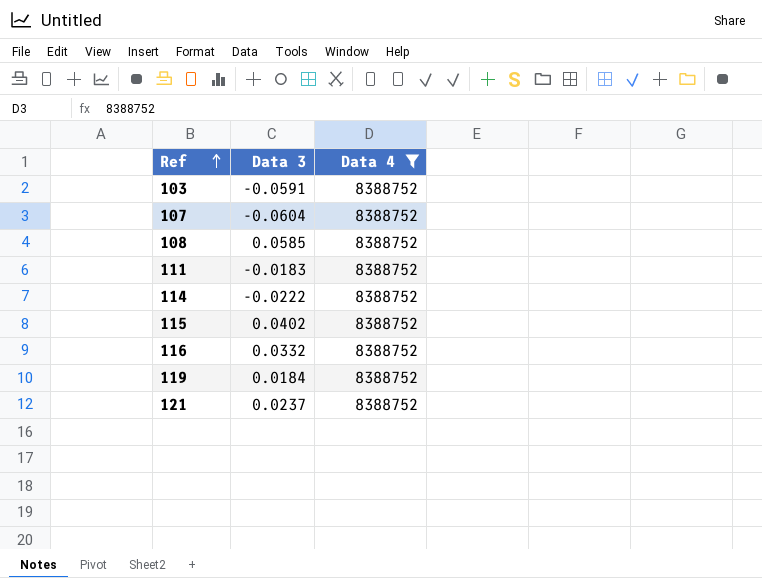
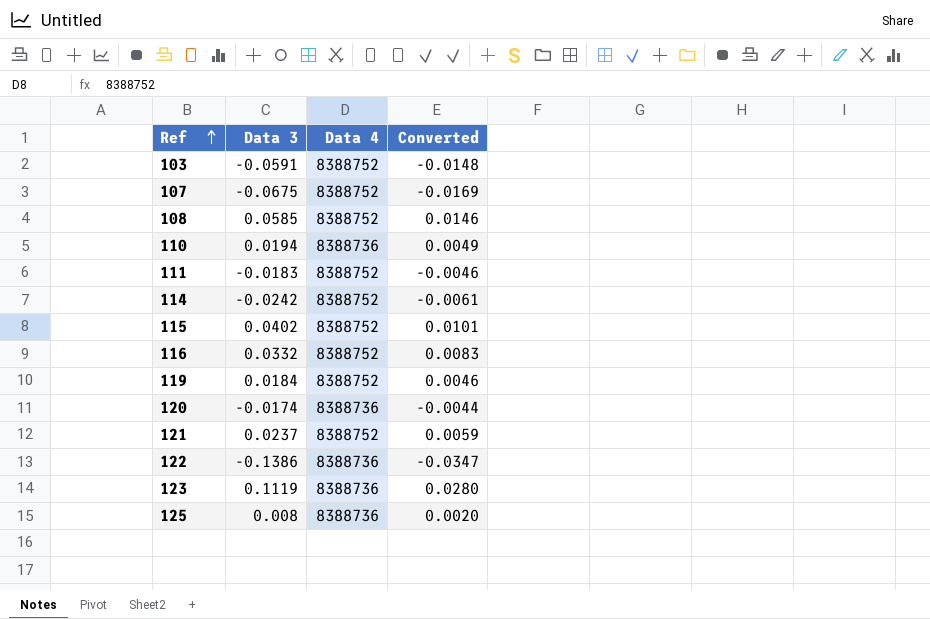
filter: Data 4 = 8388752 -> none
column Converted | formula: none -> [Data 3] * 0.25
107 | Data 3: -0.0604 -> -0.0675
114 | Data 3: -0.0222 -> -0.0242

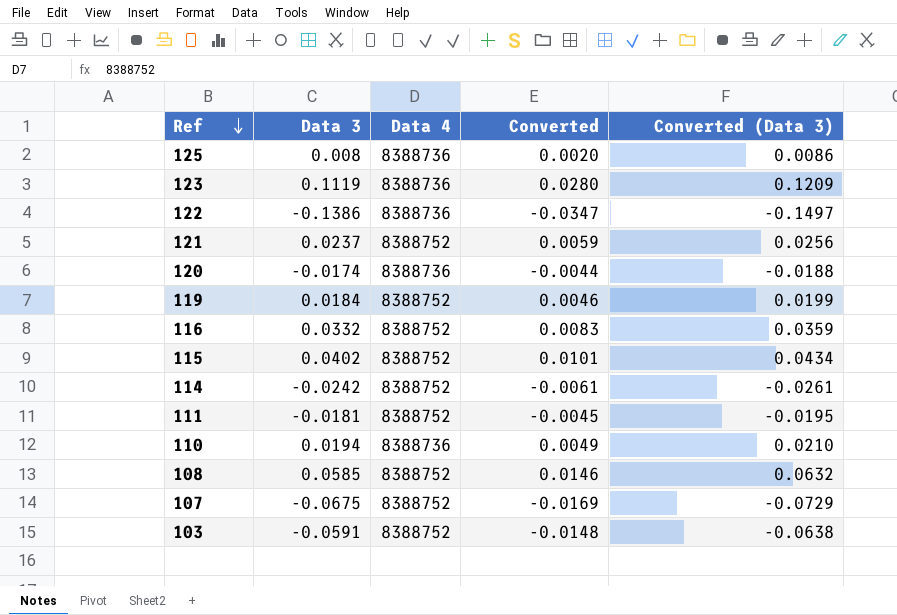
row order: Ref ascending -> Ref descending
column Converted (Data 3) | formula: none -> [Data 3] * 1.08
111 | Data 3: -0.0183 -> -0.0181
111 | Converted: -0.0046 -> -0.0045

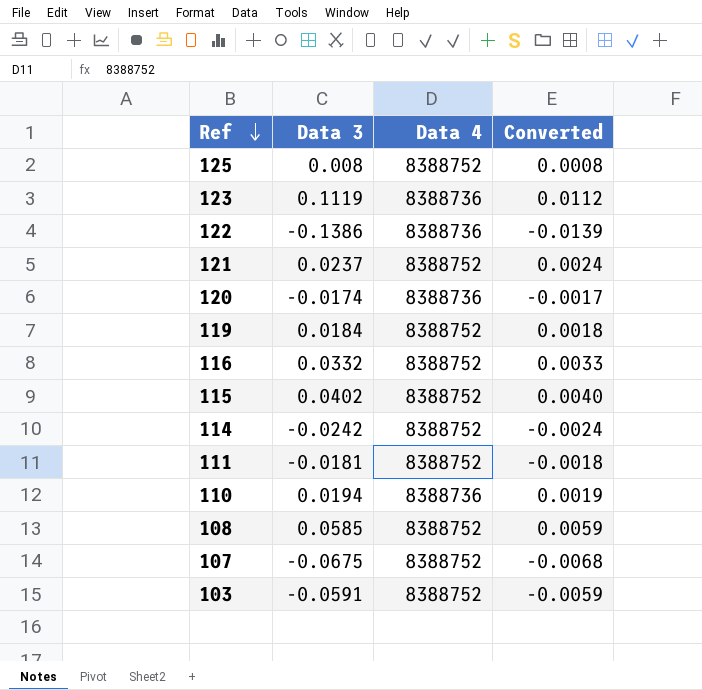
column Converted (Data 3) | formula: [Data 3] * 1.08 -> none
column Converted | formula: [Data 3] * 0.25 -> [Data 3] * 0.1
125 | Data 4: 8388736 -> 8388752

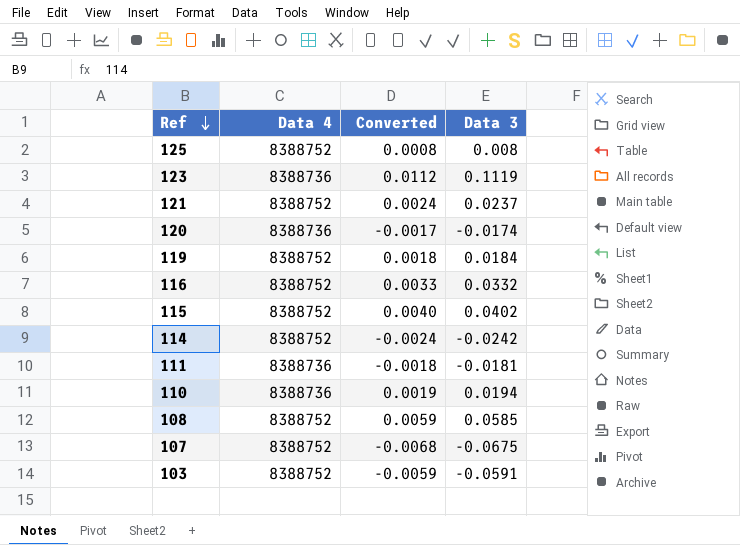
column Data 3 | position: 2 -> 4
row 122: -0.1386 | 8388736 | -0.0139 -> none
111 | Data 4: 8388752 -> 8388736

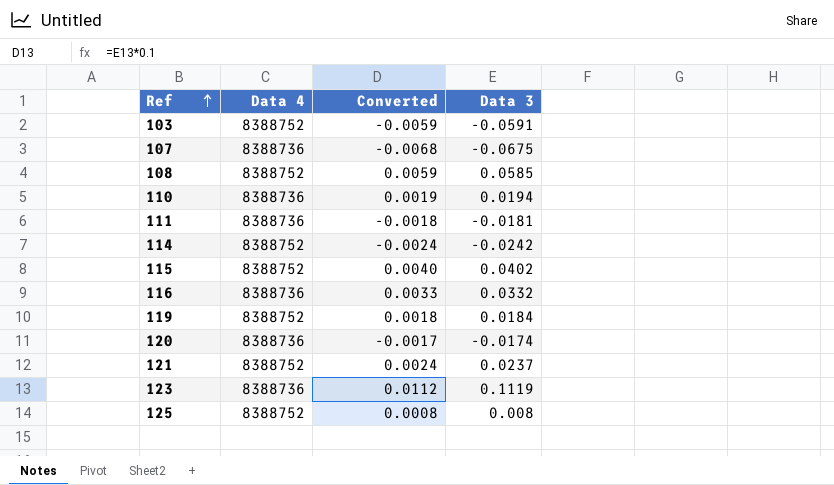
row order: Ref descending -> Ref ascending
107 | Data 4: 8388752 -> 8388736
116 | Data 4: 8388752 -> 8388736

